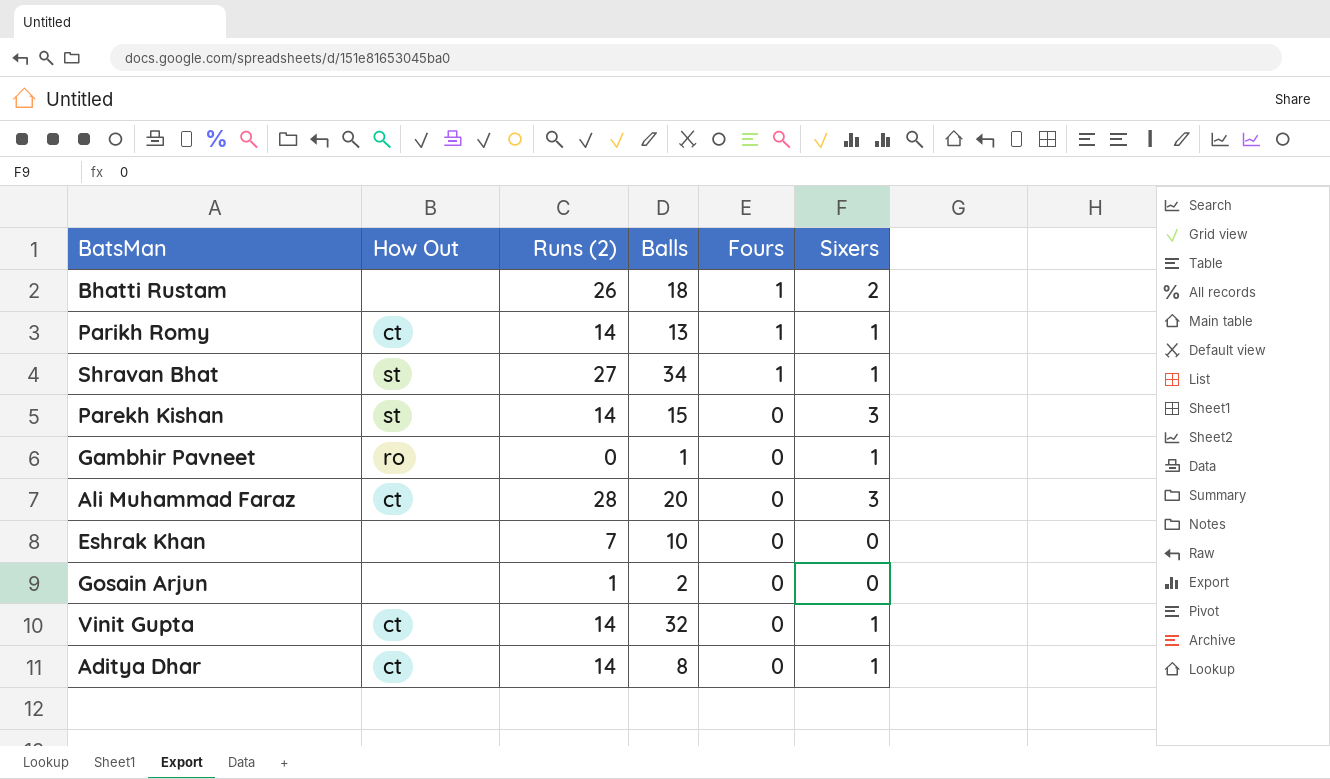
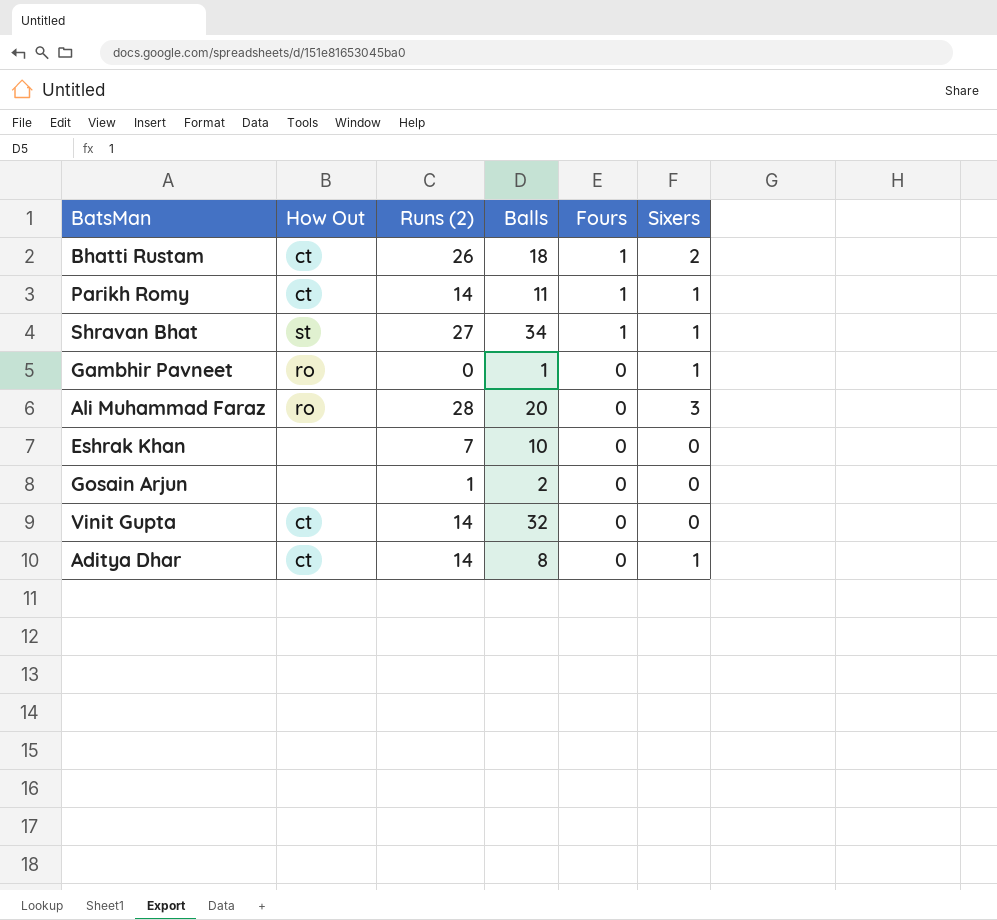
row Parekh Kishan: st | 14 | 15 | 0 | 3 -> none
Bhatti Rustam | How Out: none -> ct
Parikh Romy | Balls: 13 -> 11
Ali Muhammad Faraz | How Out: ct -> ro
Vinit Gupta | Sixers: 1 -> 0

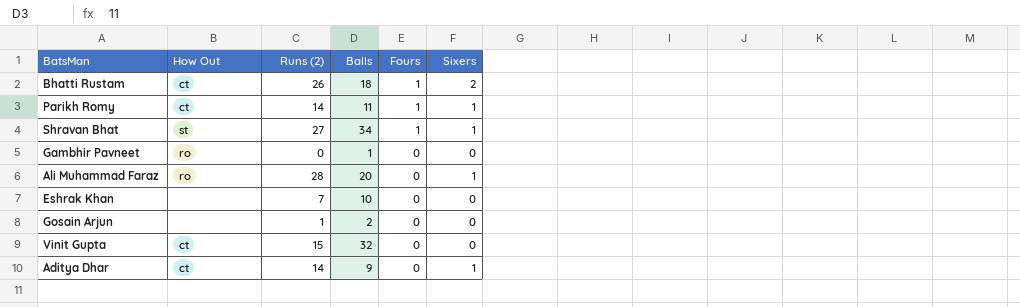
Gambhir Pavneet | Sixers: 1 -> 0
Ali Muhammad Faraz | Sixers: 3 -> 1
Vinit Gupta | Runs (2): 14 -> 15
Aditya Dhar | Balls: 8 -> 9

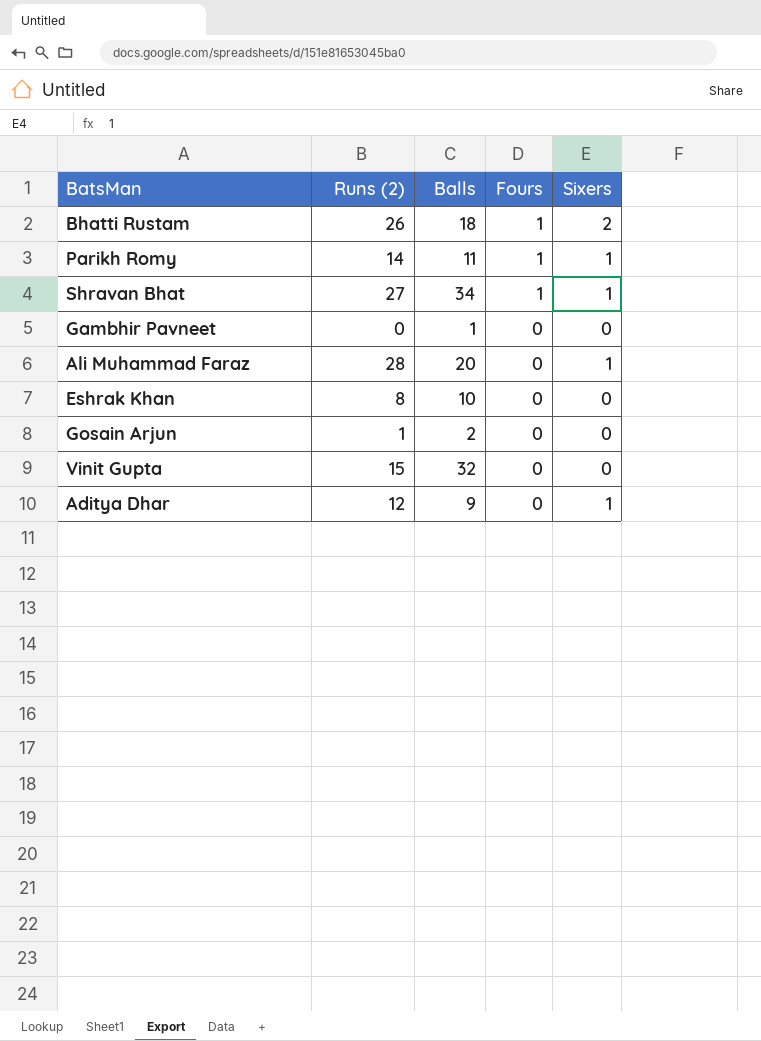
column How Out | position: 2 -> none
Eshrak Khan | Runs (2): 7 -> 8
Aditya Dhar | Runs (2): 14 -> 12

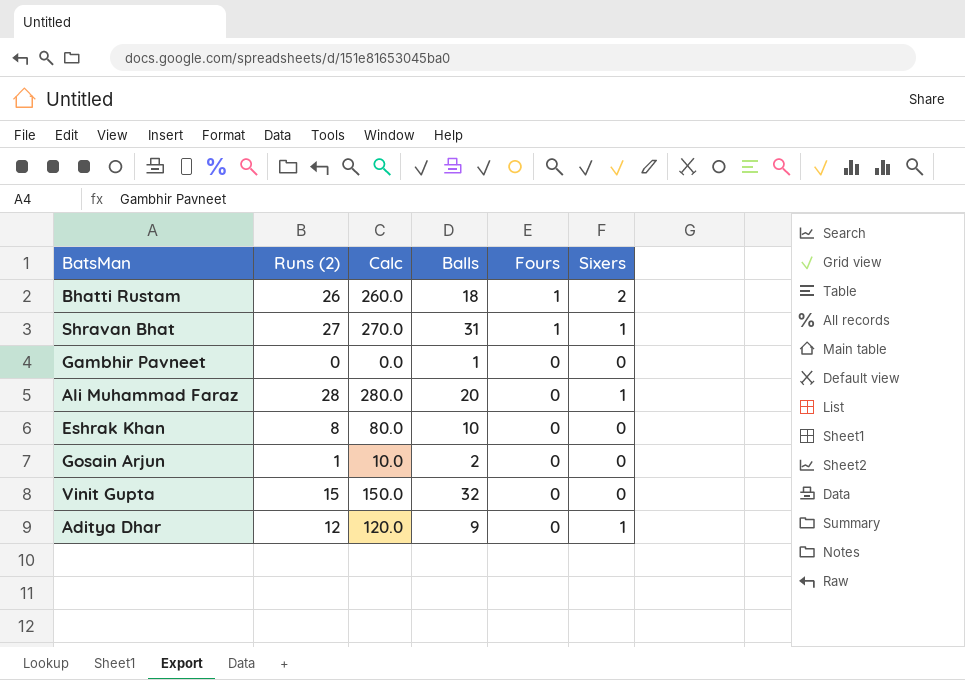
column Calc | formula: none -> [Runs (2)] * 10
row Parikh Romy: 14 | 11 | 1 | 1 -> none
Shravan Bhat | Balls: 34 -> 31

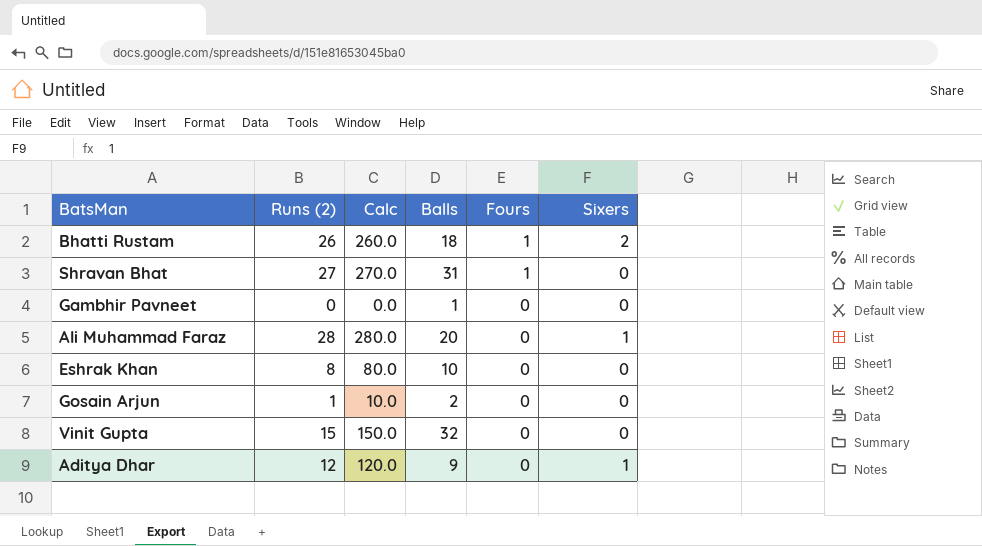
Shravan Bhat | Sixers: 1 -> 0

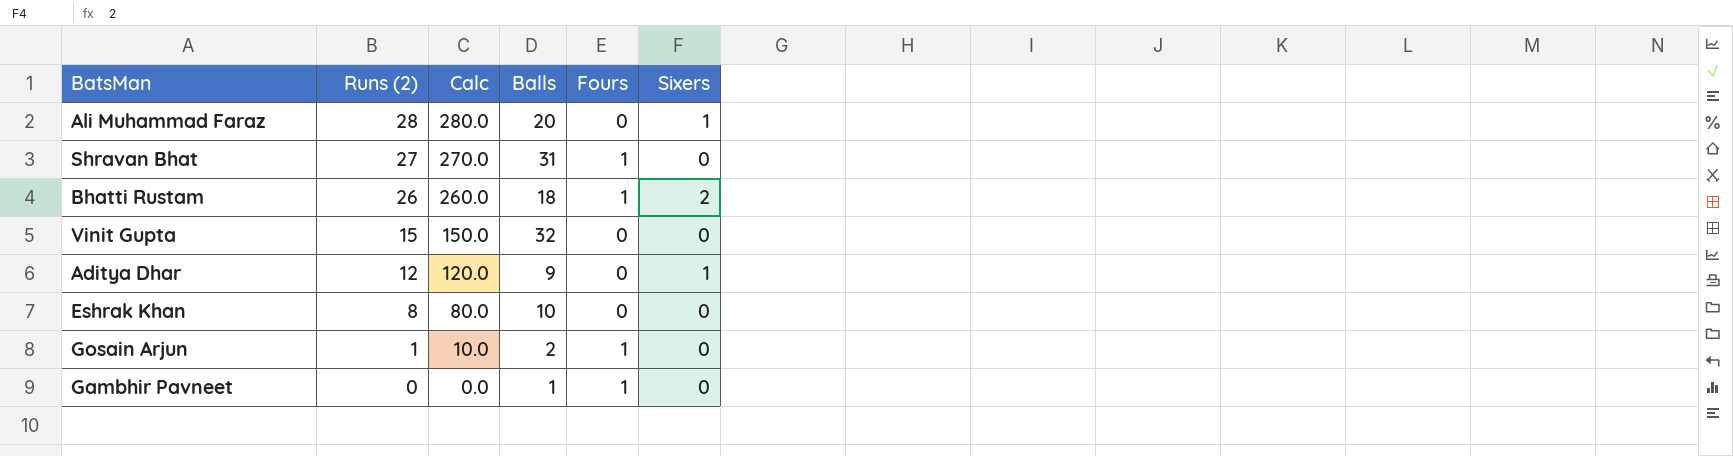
row order: Fours descending -> Runs (2) descending
Gosain Arjun | Fours: 0 -> 1
Gambhir Pavneet | Fours: 0 -> 1

